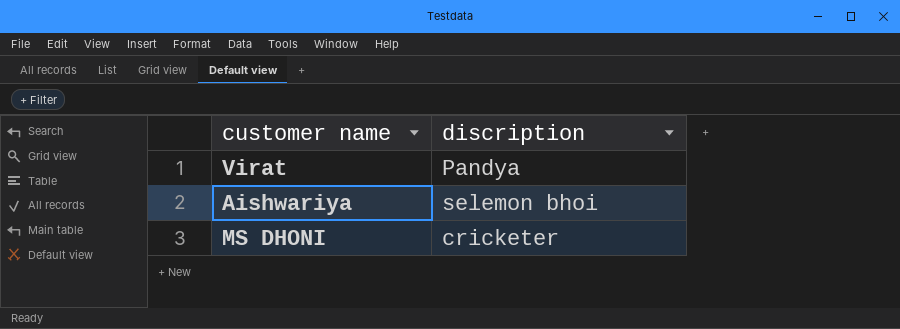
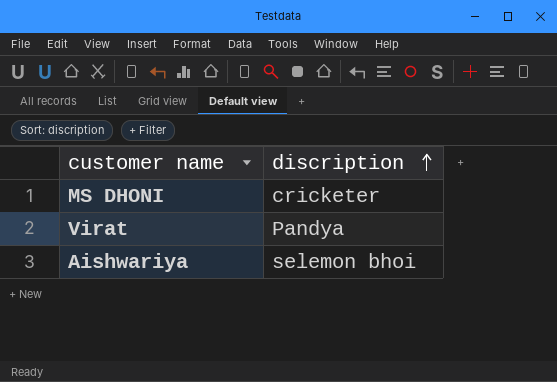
row order: none -> discription ascending

